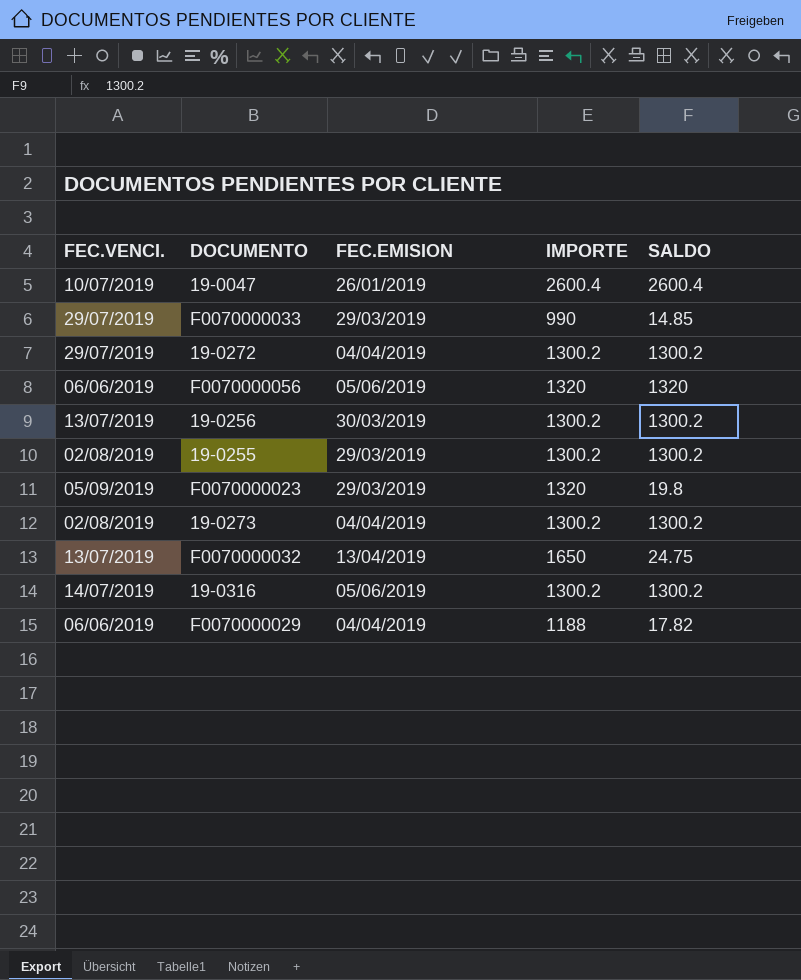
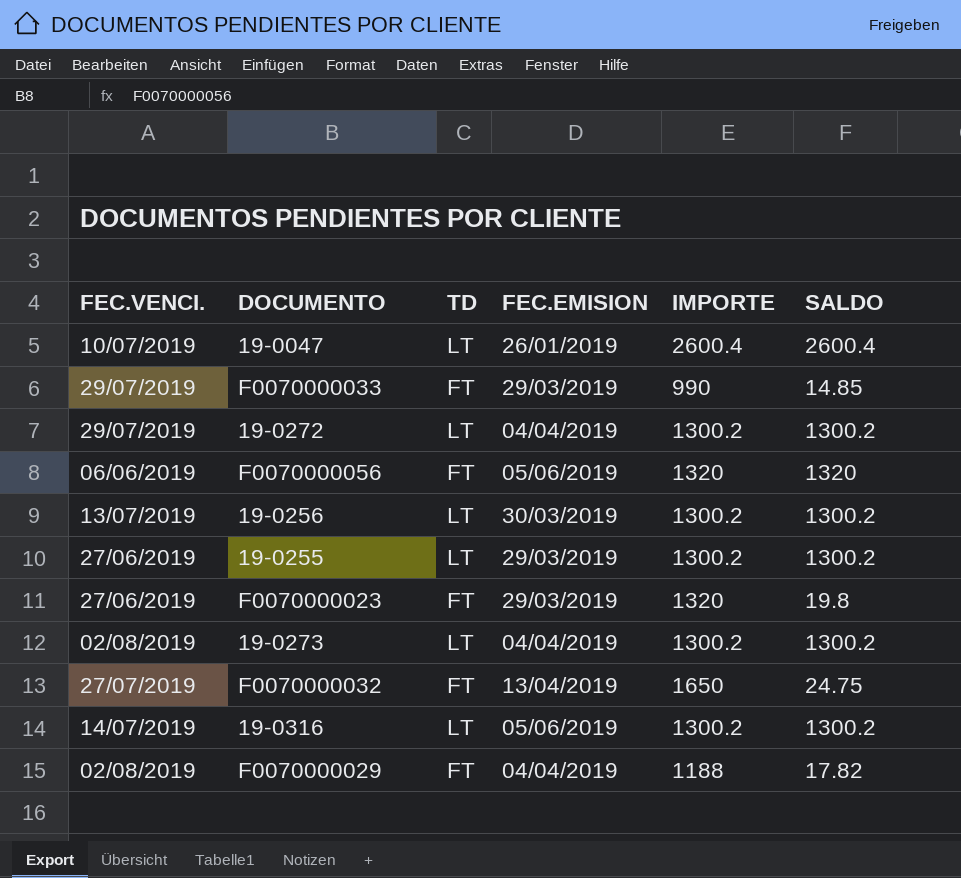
column TD | position: none -> 3
19-0255 | FEC.VENCI.: 02/08/2019 -> 27/06/2019
F0070000023 | FEC.VENCI.: 05/09/2019 -> 27/06/2019
F0070000032 | FEC.VENCI.: 13/07/2019 -> 27/07/2019
F0070000029 | FEC.VENCI.: 06/06/2019 -> 02/08/2019

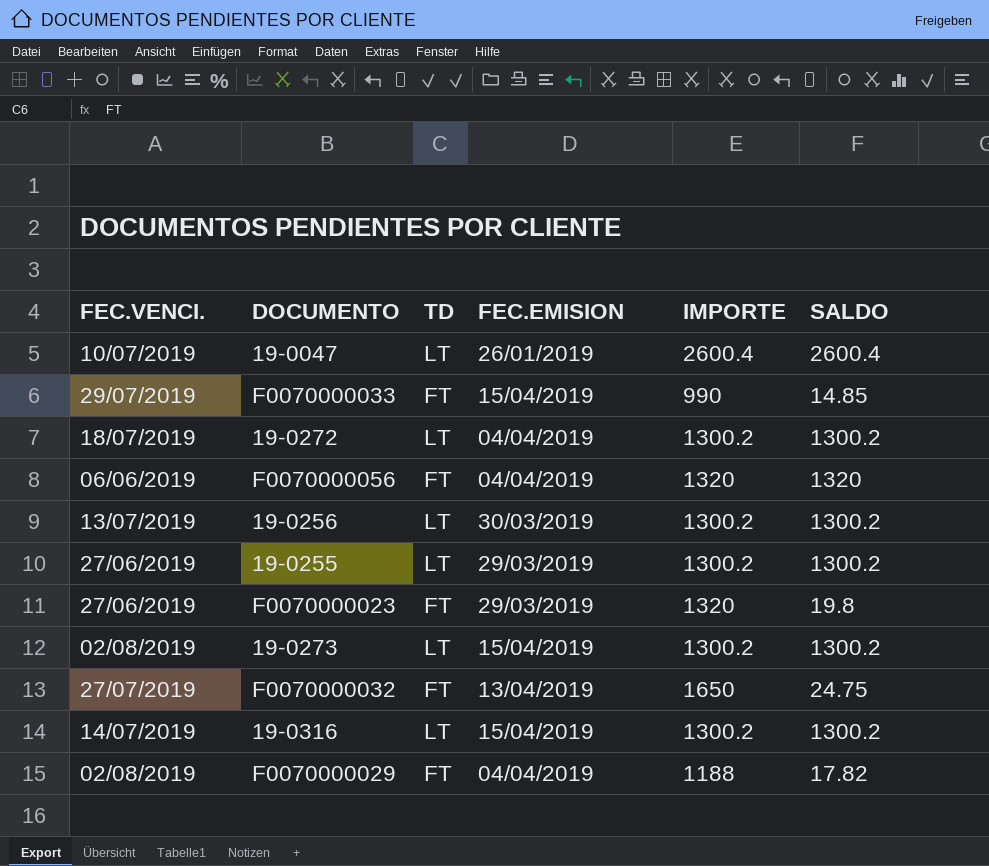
F0070000033 | FEC.EMISION: 29/03/2019 -> 15/04/2019
19-0272 | FEC.VENCI.: 29/07/2019 -> 18/07/2019
F0070000056 | FEC.EMISION: 05/06/2019 -> 04/04/2019
19-0273 | FEC.EMISION: 04/04/2019 -> 15/04/2019
19-0316 | FEC.EMISION: 05/06/2019 -> 15/04/2019

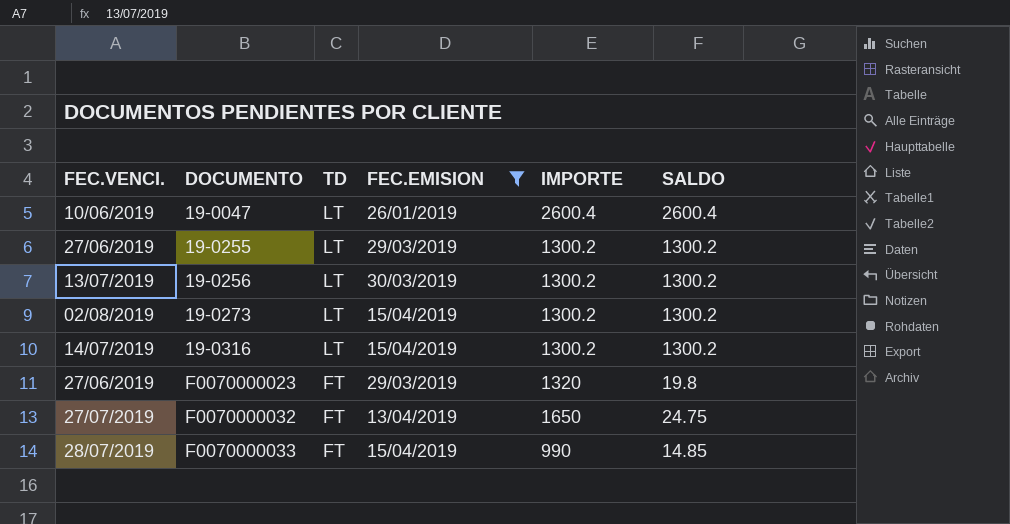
filter: none -> FEC.EMISION != 04/04/2019
row order: none -> DOCUMENTO ascending
19-0047 | FEC.VENCI.: 10/07/2019 -> 10/06/2019
F0070000033 | FEC.VENCI.: 29/07/2019 -> 28/07/2019

